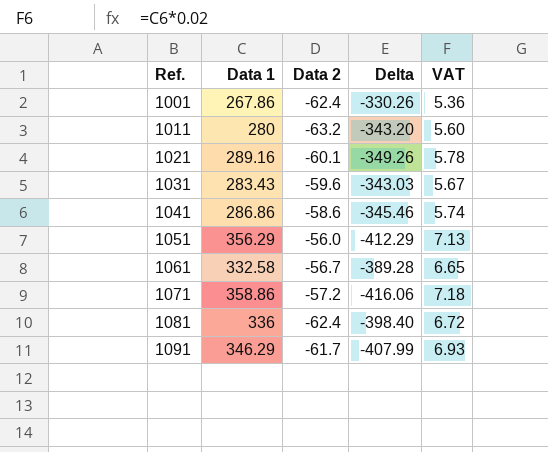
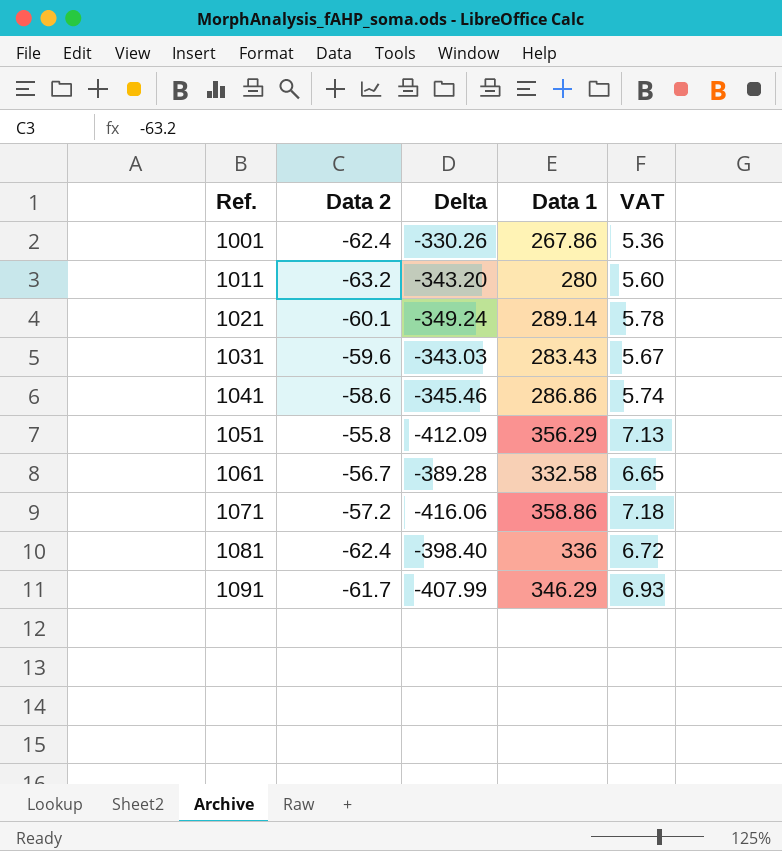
column Data 1 | position: 2 -> 4
1021 | Delta: -349.26 -> -349.24
1021 | Data 1: 289.16 -> 289.14
1051 | Data 2: -56.0 -> -55.8
1051 | Delta: -412.29 -> -412.09

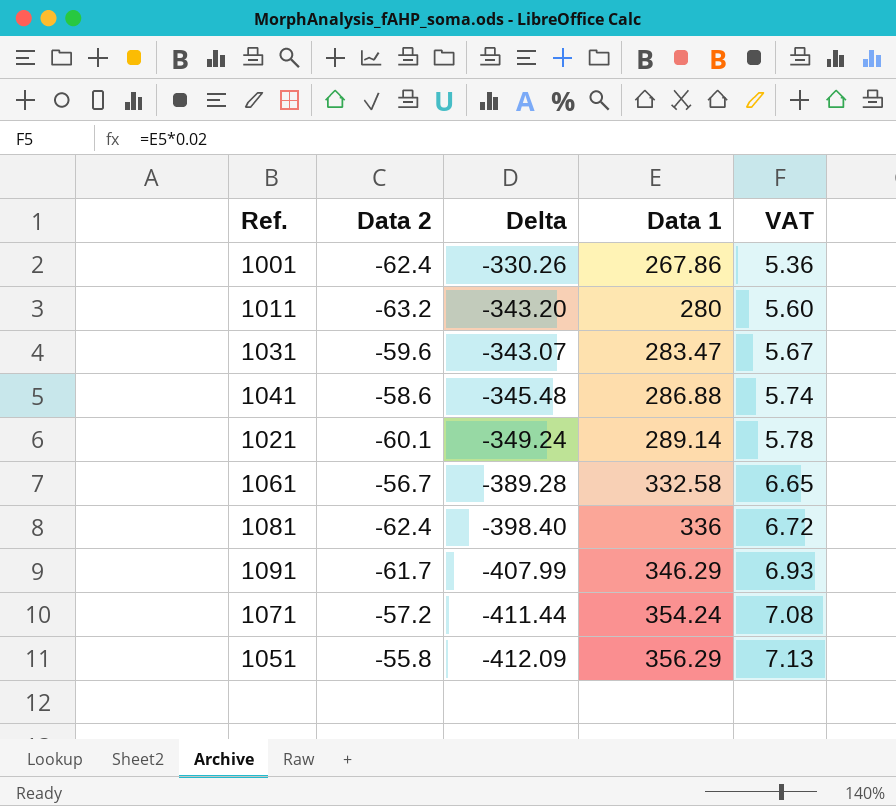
row order: Ref. ascending -> Data 1 ascending
1031 | Delta: -343.03 -> -343.07
1031 | Data 1: 283.43 -> 283.47
1041 | Delta: -345.46 -> -345.48
1041 | Data 1: 286.86 -> 286.88
1071 | Delta: -416.06 -> -411.44
1071 | Data 1: 358.86 -> 354.24
1071 | VAT: 7.18 -> 7.08

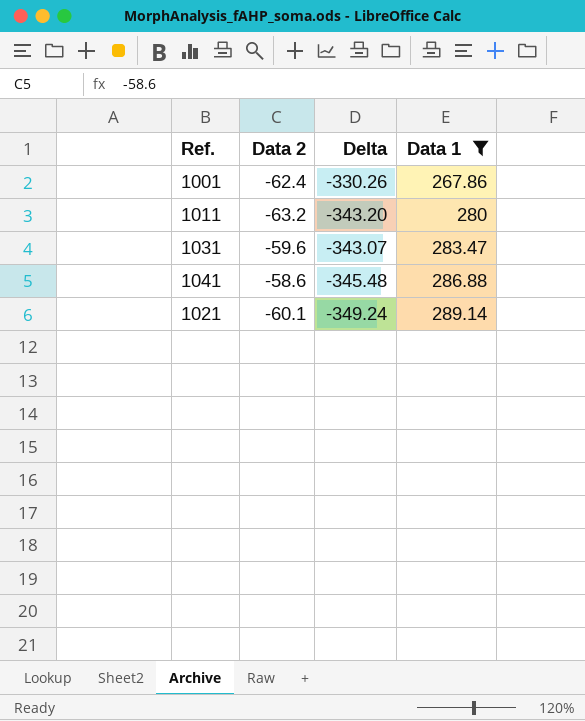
filter: none -> Data 1 <= 289.14
column VAT | formula: [Data 1] * 0.02 -> none

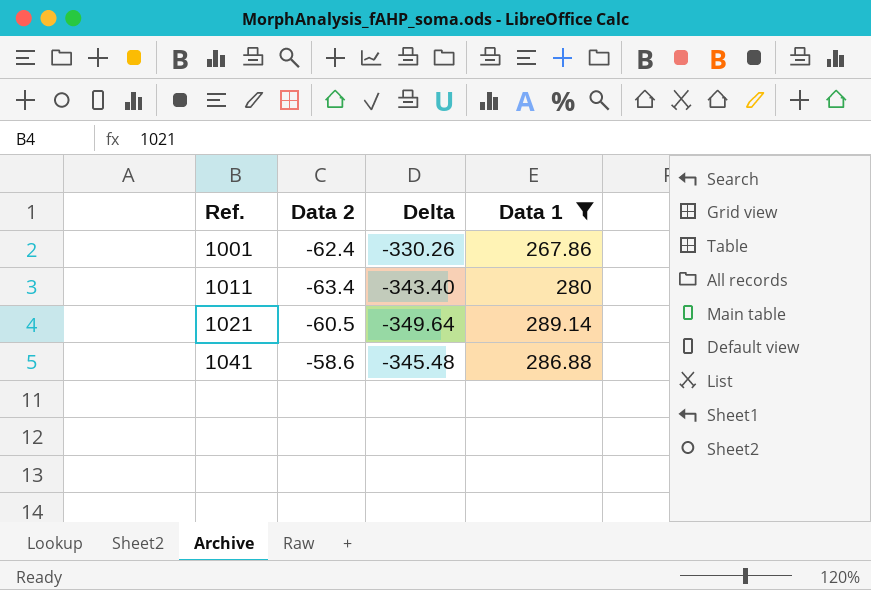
row order: Data 1 ascending -> Ref. ascending
row 1031: -59.6 | -343.07 | 283.47 -> none
1011 | Data 2: -63.2 -> -63.4
1011 | Delta: -343.20 -> -343.40
1021 | Data 2: -60.1 -> -60.5
1021 | Delta: -349.24 -> -349.64

